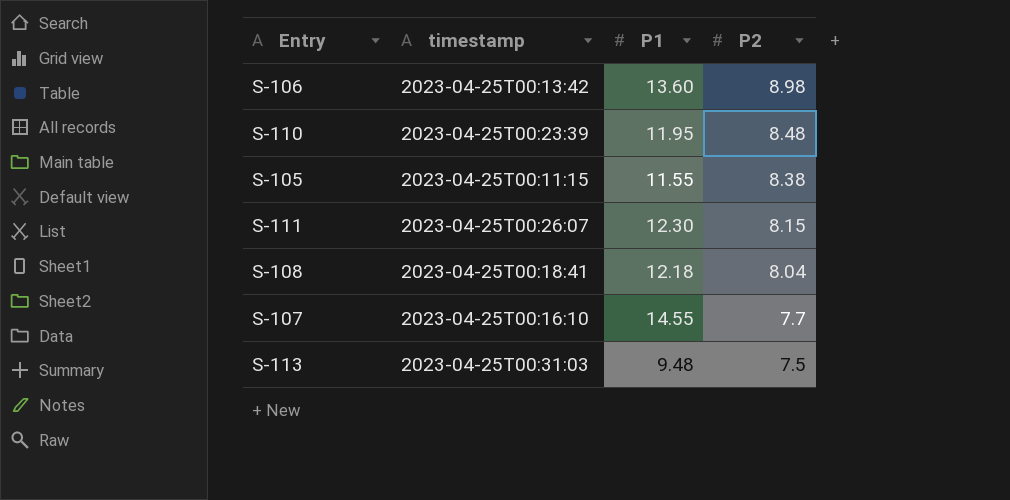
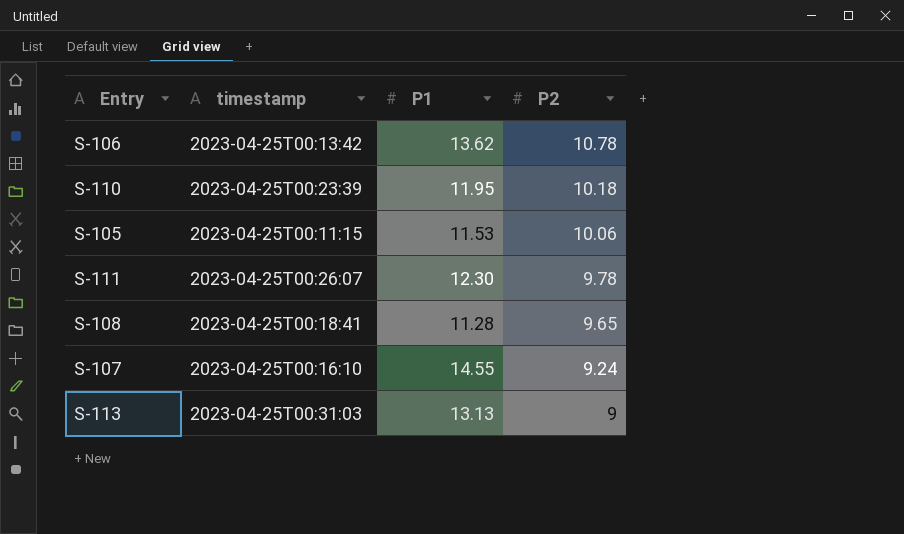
S-106 | P1: 13.60 -> 13.62
S-106 | P2: 8.98 -> 10.78
S-110 | P2: 8.48 -> 10.18
S-105 | P1: 11.55 -> 11.53
S-105 | P2: 8.38 -> 10.06
S-111 | P2: 8.15 -> 9.78
S-108 | P1: 12.18 -> 11.28
S-108 | P2: 8.04 -> 9.65
S-107 | P2: 7.7 -> 9.24
S-113 | P1: 9.48 -> 13.13
S-113 | P2: 7.5 -> 9

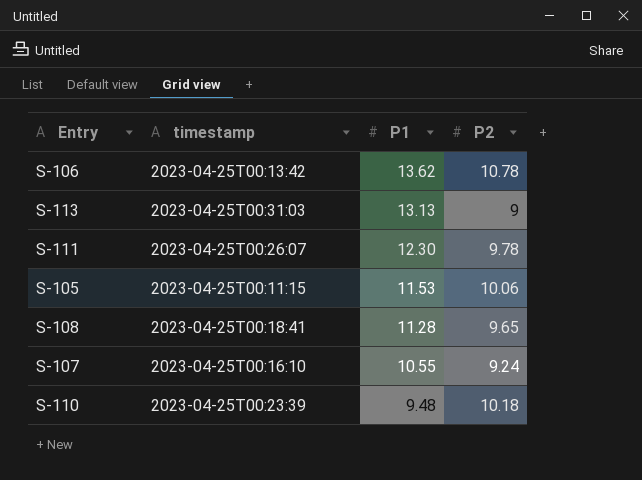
row order: P2 descending -> P1 descending
S-107 | P1: 14.55 -> 10.55
S-110 | P1: 11.95 -> 9.48

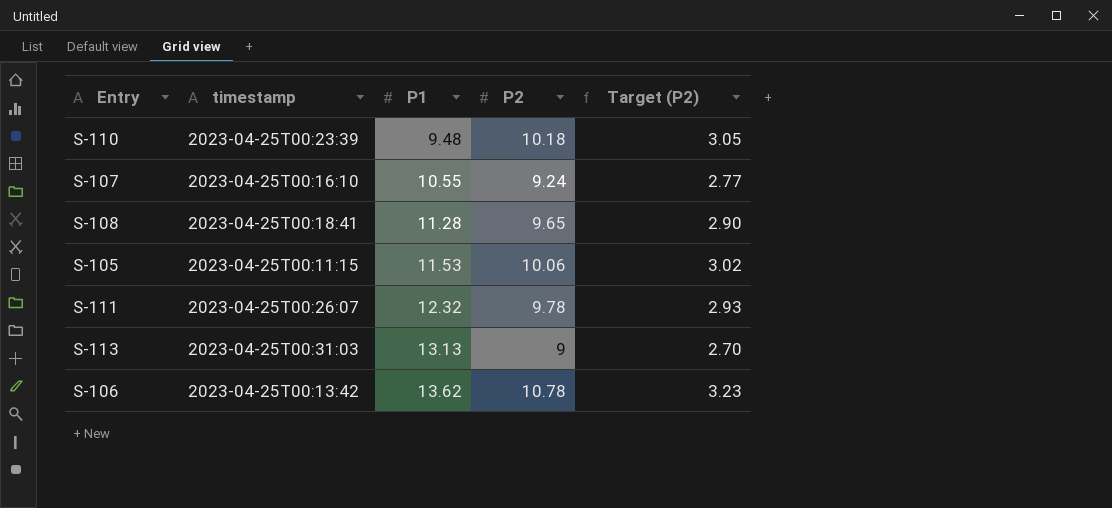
row order: P1 descending -> P1 ascending
column Target (P2) | formula: none -> [P2] * 0.3
S-111 | P1: 12.30 -> 12.32

